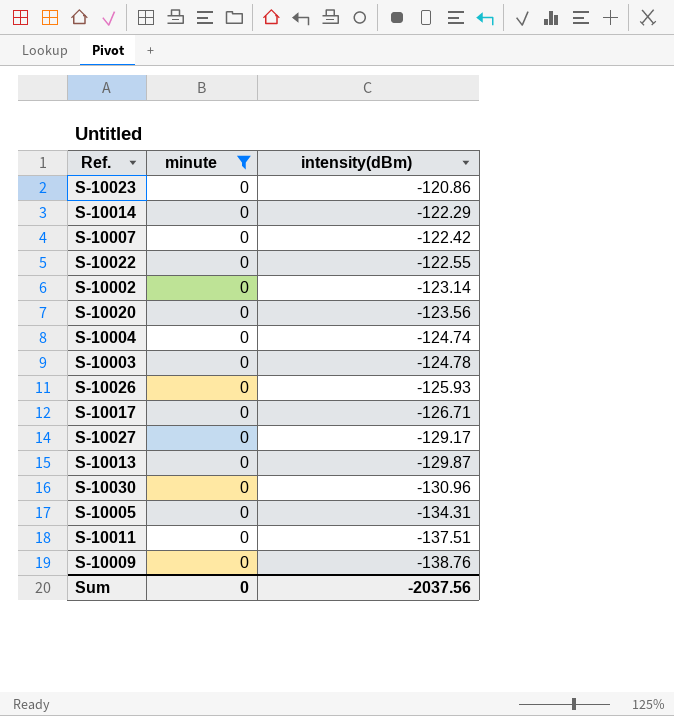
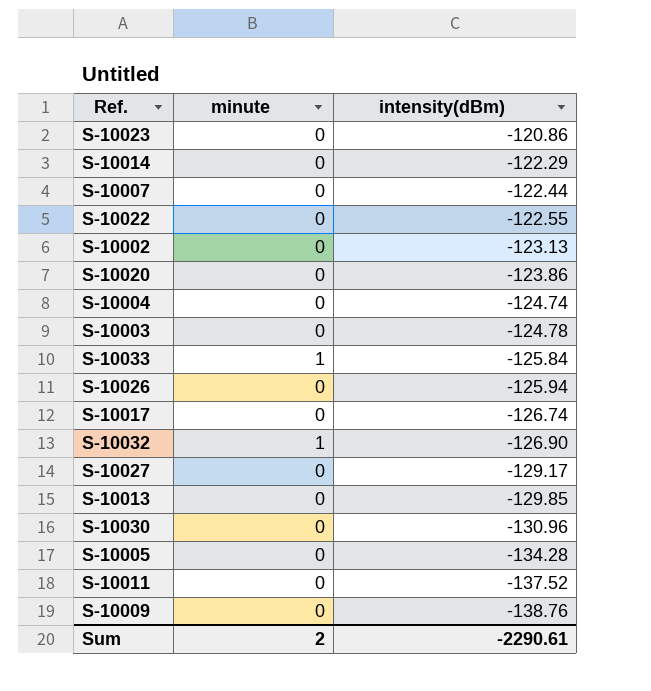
filter: minute = 0 -> none
S-10007 | intensity(dBm): -122.42 -> -122.44
S-10002 | intensity(dBm): -123.14 -> -123.13
S-10020 | intensity(dBm): -123.56 -> -123.86
S-10026 | intensity(dBm): -125.93 -> -125.94
S-10017 | intensity(dBm): -126.71 -> -126.74
S-10013 | intensity(dBm): -129.87 -> -129.85
S-10005 | intensity(dBm): -134.31 -> -134.28
S-10011 | intensity(dBm): -137.51 -> -137.52
Sum | minute: 0 -> 2
Sum | intensity(dBm): -2037.56 -> -2290.61

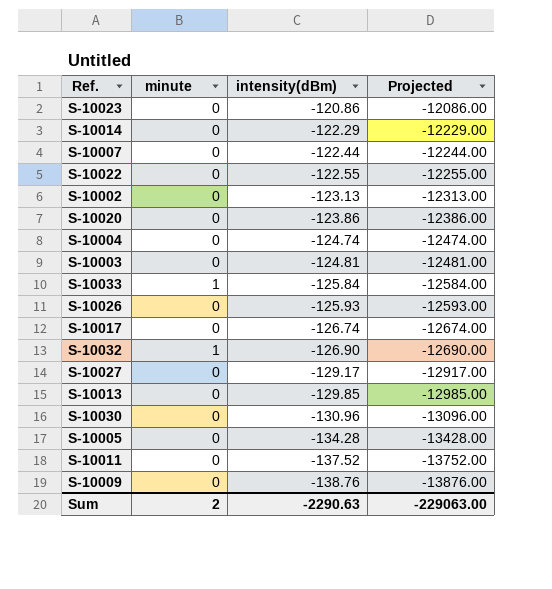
column Projected | formula: none -> [intensity(dBm)] * 100
S-10003 | intensity(dBm): -124.78 -> -124.81
S-10026 | intensity(dBm): -125.94 -> -125.93
Sum | intensity(dBm): -2290.61 -> -2290.63

